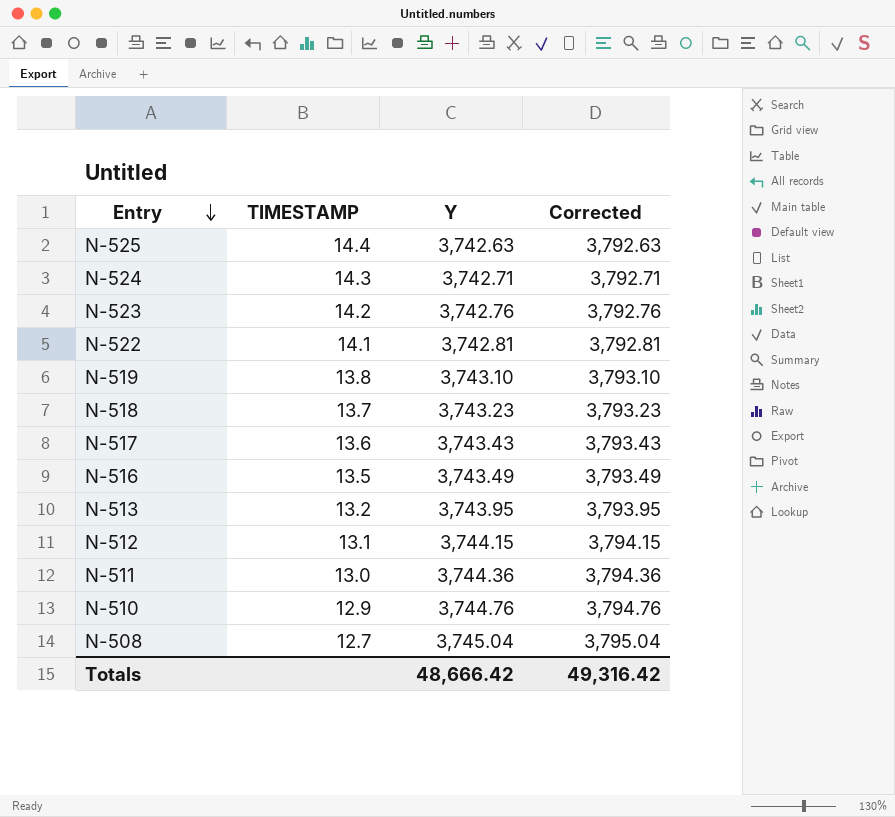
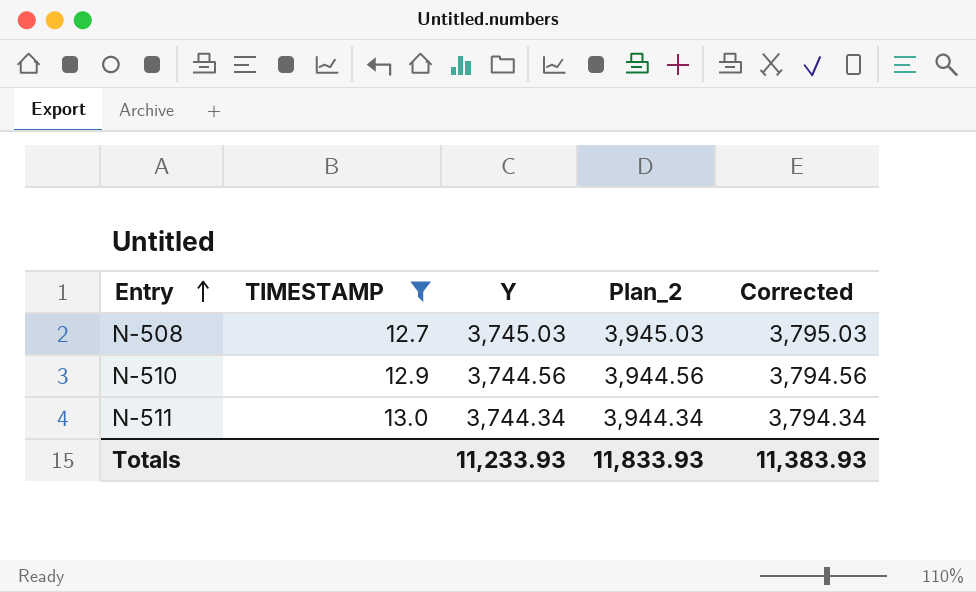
filter: none -> TIMESTAMP <= 13.0
row order: Entry descending -> Entry ascending
column Plan_2 | formula: none -> [Y] + 200
N-508 | Y: 3,745.04 -> 3,745.03
N-508 | Corrected: 3,795.04 -> 3,795.03
N-510 | Y: 3,744.76 -> 3,744.56
N-510 | Corrected: 3,794.76 -> 3,794.56
N-511 | Y: 3,744.36 -> 3,744.34
N-511 | Corrected: 3,794.36 -> 3,794.34
Totals | Y: 48,666.42 -> 11,233.93
Totals | Corrected: 49,316.42 -> 11,383.93

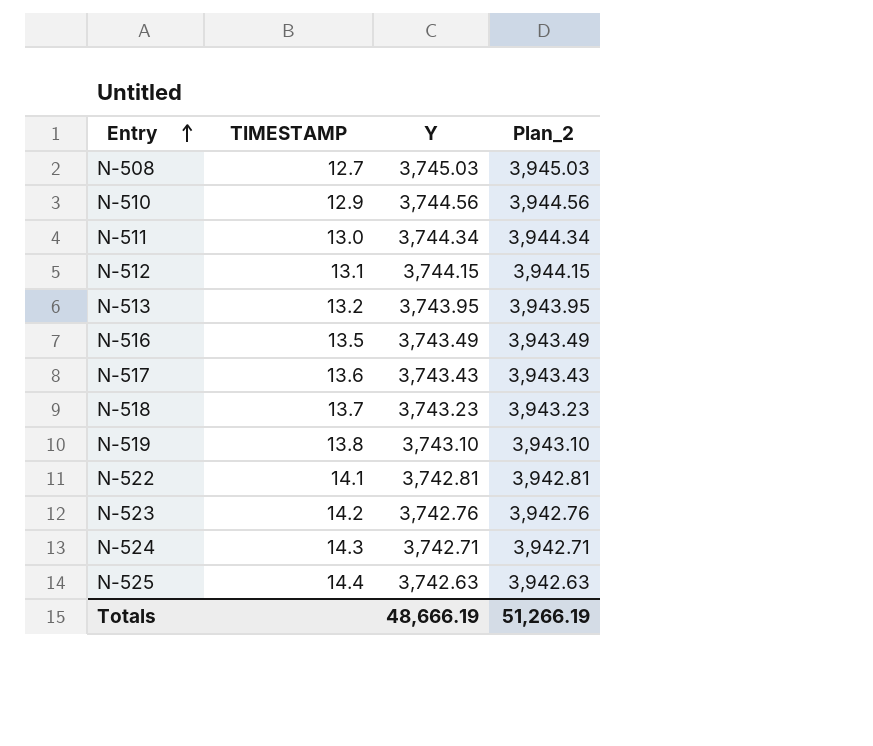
filter: TIMESTAMP <= 13.0 -> none
column Corrected | formula: [Y] + 50 -> none
Totals | Y: 11,233.93 -> 48,666.19
Totals | Plan_2: 11,833.93 -> 51,266.19

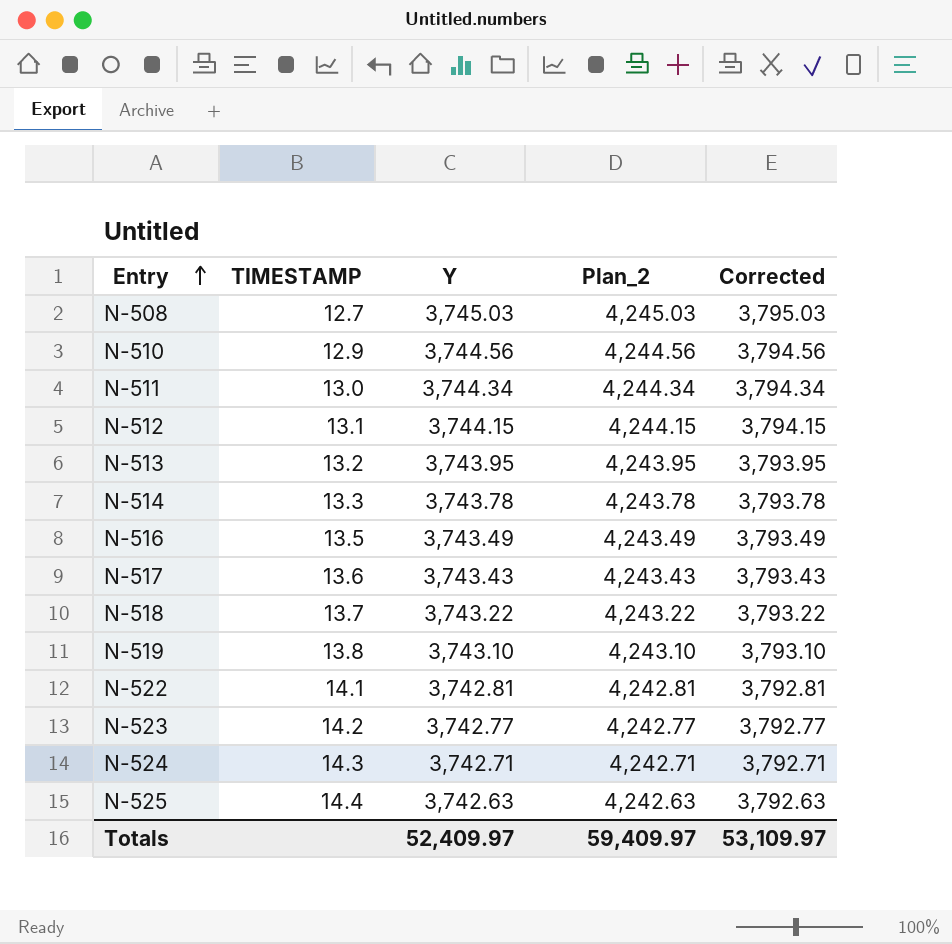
column Plan_2 | formula: [Y] + 200 -> [Y] + 500
column Corrected | formula: none -> [Y] + 50
row N-514: none -> 13.3 | 3,743.78 | 4,243.78 | 3,793.78
N-518 | Y: 3,743.23 -> 3,743.22
N-523 | Y: 3,742.76 -> 3,742.77
Totals | Y: 48,666.19 -> 52,409.97
Totals | Plan_2: 51,266.19 -> 59,409.97

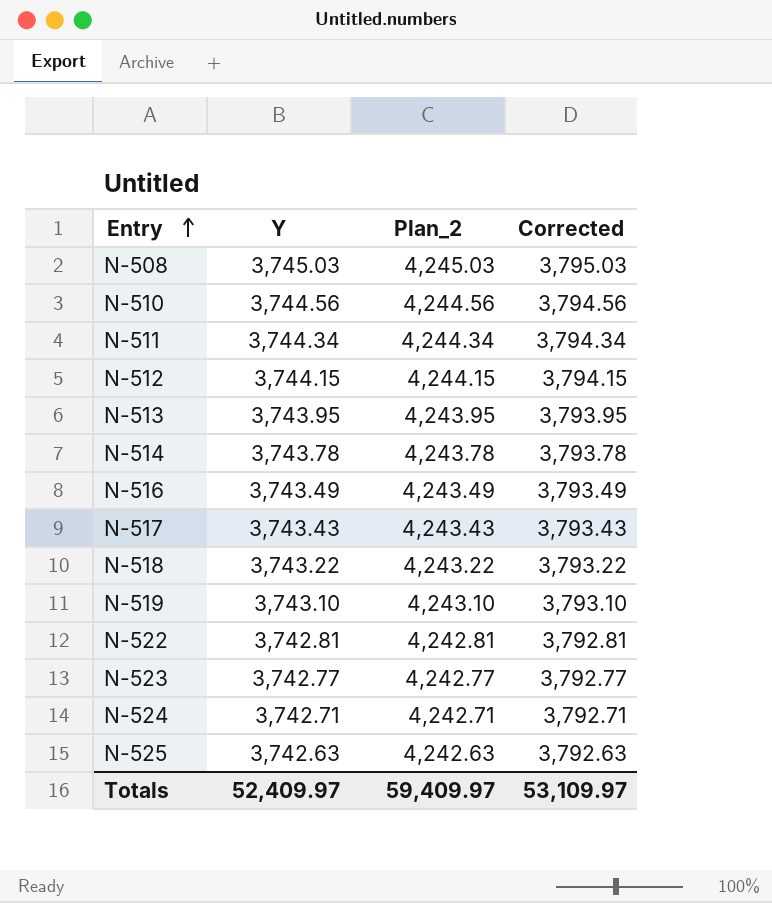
column TIMESTAMP | position: 2 -> none

